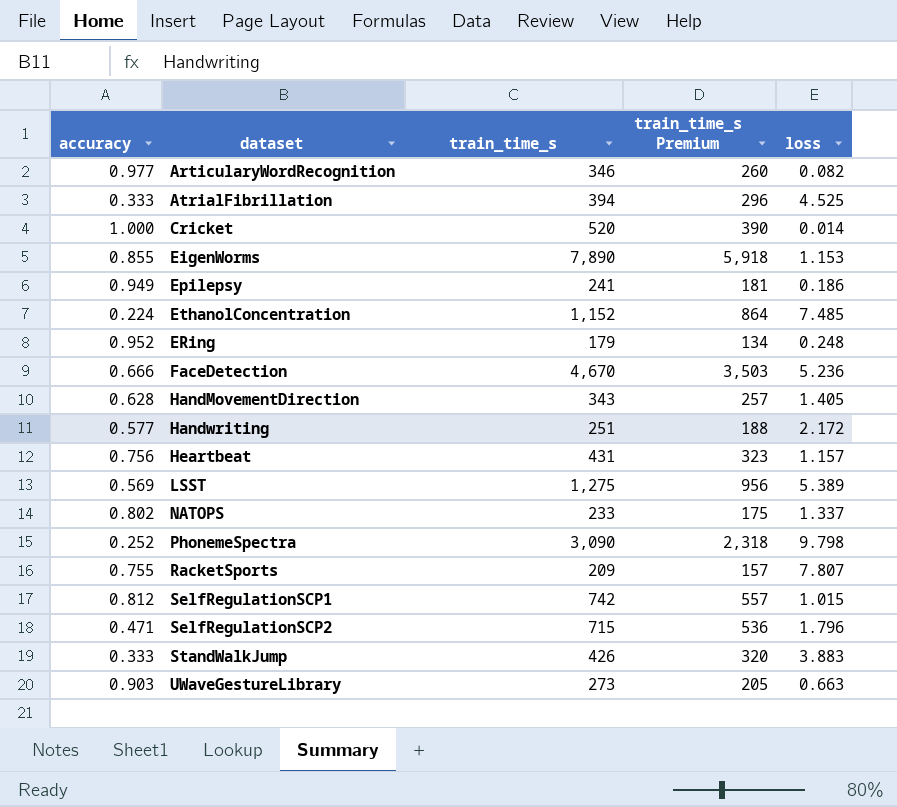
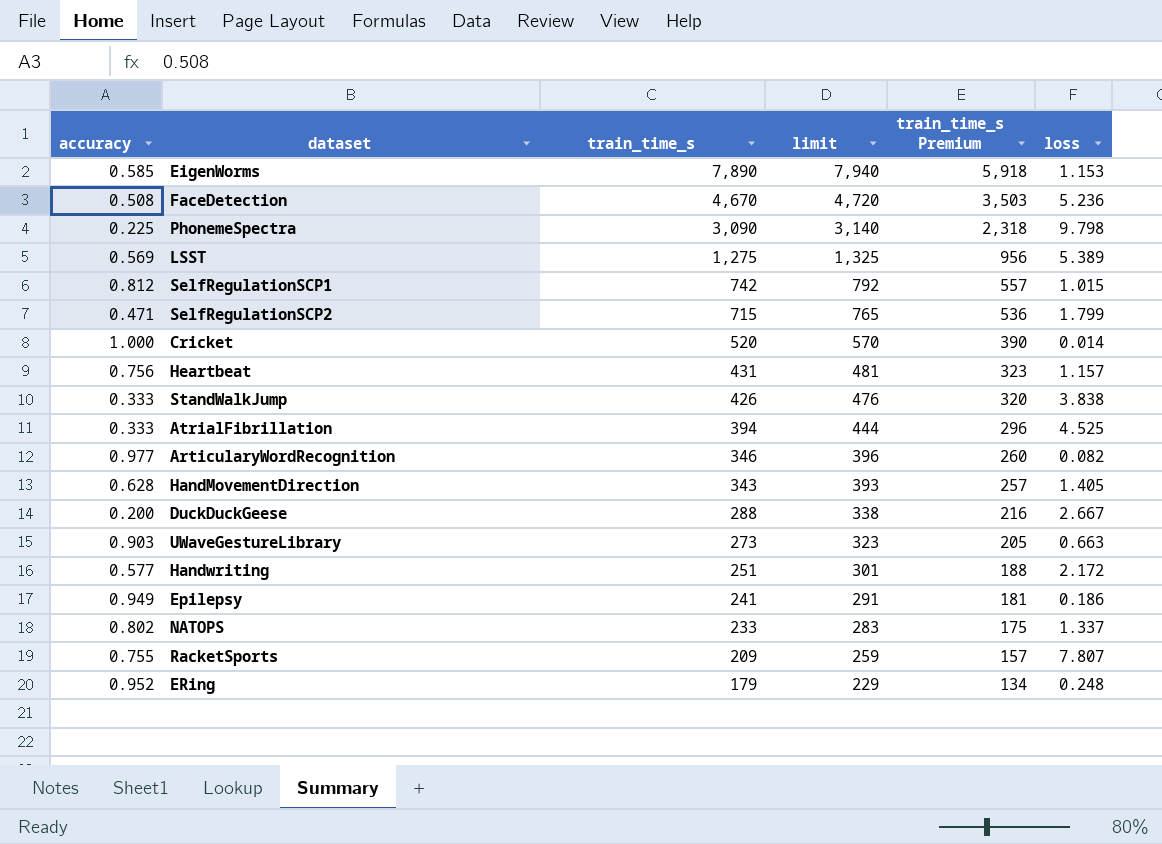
row order: none -> train_time_s descending
column limit | formula: none -> [train_time_s] + 50
row EthanolConcentration: 0.224 | 1,152 | 864 | 7.485 -> none
EigenWorms | accuracy: 0.855 -> 0.585
FaceDetection | accuracy: 0.666 -> 0.508
PhonemeSpectra | accuracy: 0.252 -> 0.225
SelfRegulationSCP2 | loss: 1.796 -> 1.799
StandWalkJump | loss: 3.883 -> 3.838
row DuckDuckGeese: none -> 0.200 | 288 | 338 | 216 | 2.667

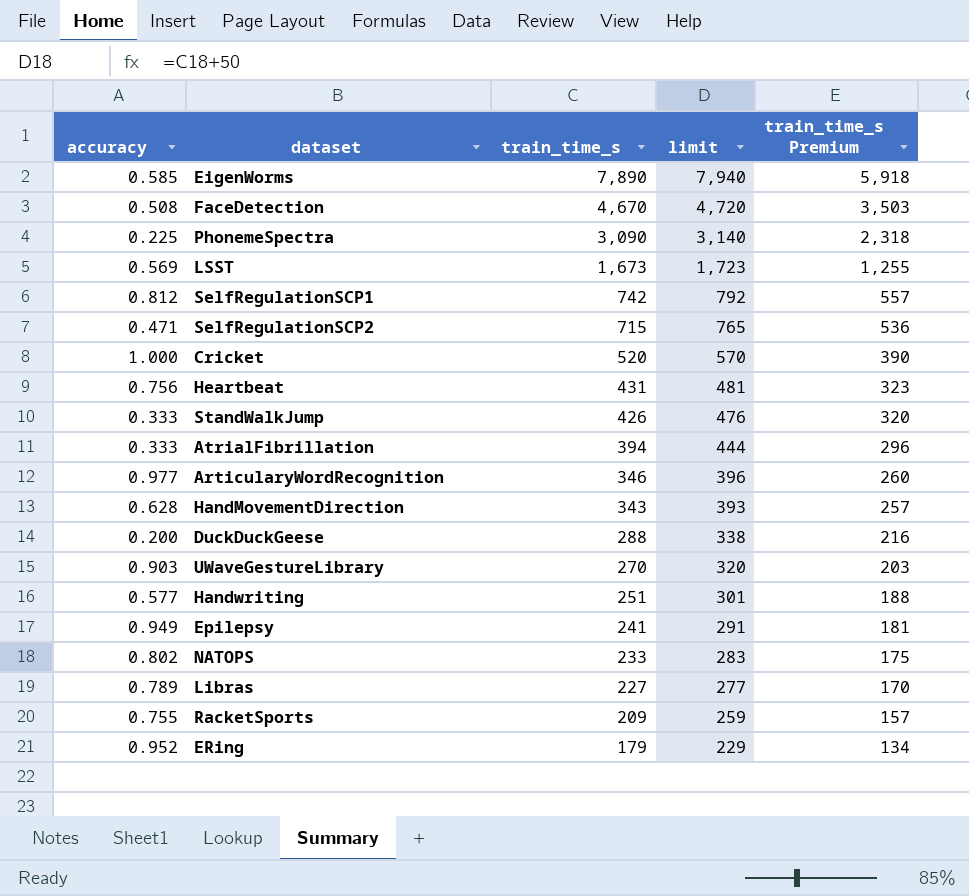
column loss | position: 6 -> none
LSST | train_time_s: 1,275 -> 1,673
LSST | limit: 1,325 -> 1,723
LSST | train_time_s Premium: 956 -> 1,255
UWaveGestureLibrary | train_time_s: 273 -> 270
UWaveGestureLibrary | limit: 323 -> 320
UWaveGestureLibrary | train_time_s Premium: 205 -> 203
row Libras: none -> 0.789 | 227 | 277 | 170

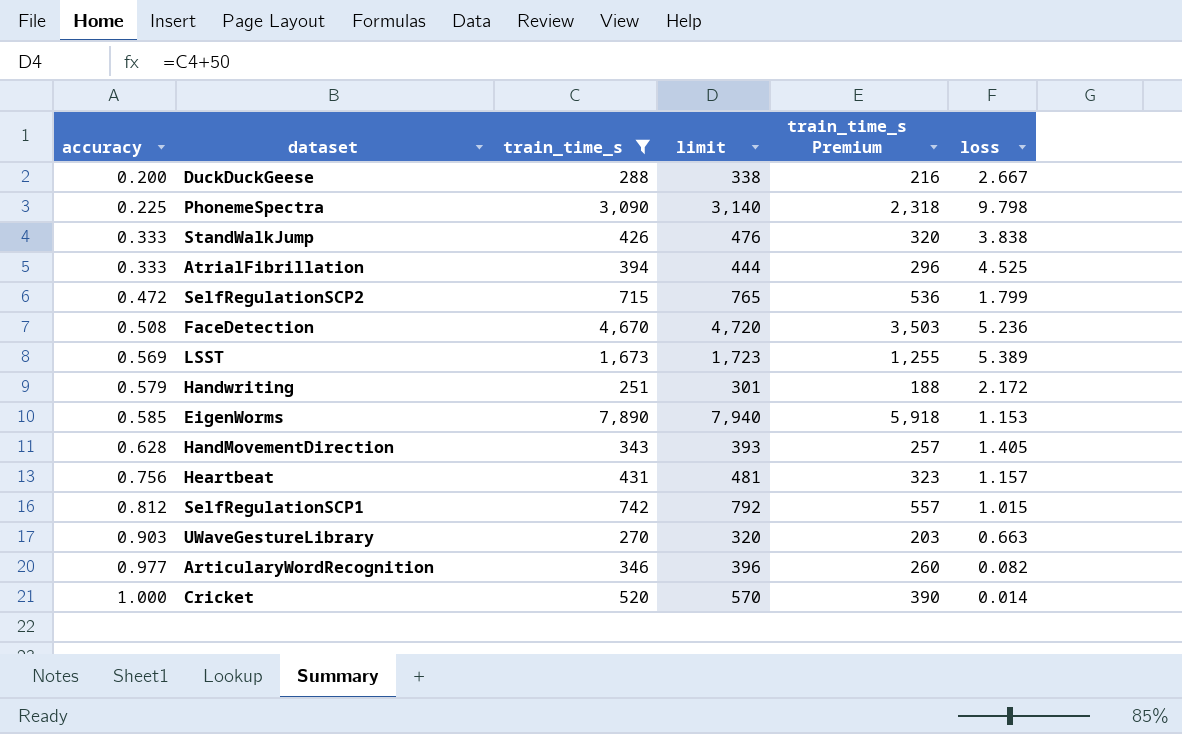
filter: none -> train_time_s >= 251
row order: train_time_s descending -> accuracy ascending
column loss | position: none -> 6
SelfRegulationSCP2 | accuracy: 0.471 -> 0.472
Handwriting | accuracy: 0.577 -> 0.579

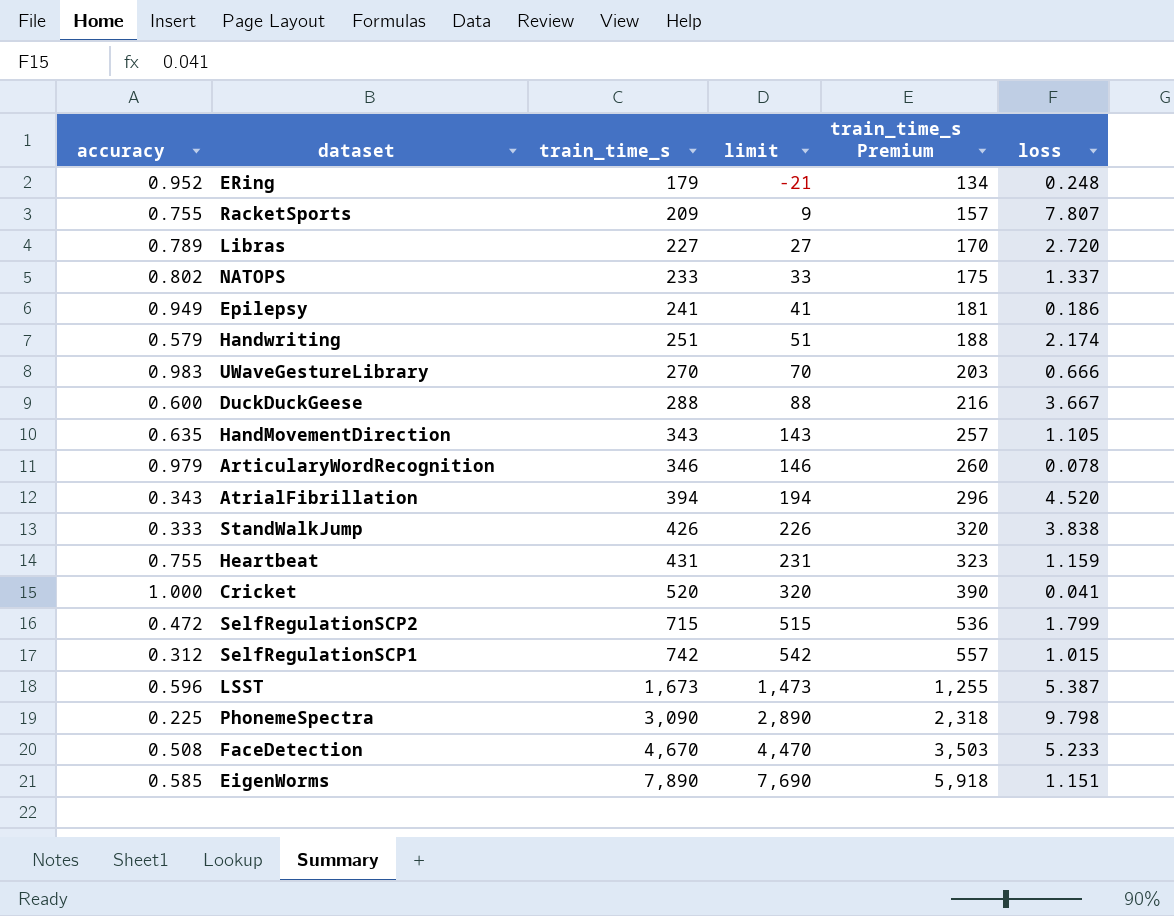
filter: train_time_s >= 251 -> none
row order: accuracy ascending -> train_time_s ascending
column limit | formula: [train_time_s] + 50 -> [train_time_s] - 200
Handwriting | loss: 2.172 -> 2.174
UWaveGestureLibrary | accuracy: 0.903 -> 0.983
UWaveGestureLibrary | loss: 0.663 -> 0.666
DuckDuckGeese | accuracy: 0.200 -> 0.600
DuckDuckGeese | loss: 2.667 -> 3.667
HandMovementDirection | accuracy: 0.628 -> 0.635
HandMovementDirection | loss: 1.405 -> 1.105
ArticularyWordRecognition | accuracy: 0.977 -> 0.979
ArticularyWordRecognition | loss: 0.082 -> 0.078
AtrialFibrillation | accuracy: 0.333 -> 0.343
AtrialFibrillation | loss: 4.525 -> 4.520
Heartbeat | accuracy: 0.756 -> 0.755
Heartbeat | loss: 1.157 -> 1.159
Cricket | loss: 0.014 -> 0.041
SelfRegulationSCP1 | accuracy: 0.812 -> 0.312
LSST | accuracy: 0.569 -> 0.596
LSST | loss: 5.389 -> 5.387
FaceDetection | loss: 5.236 -> 5.233
EigenWorms | loss: 1.153 -> 1.151

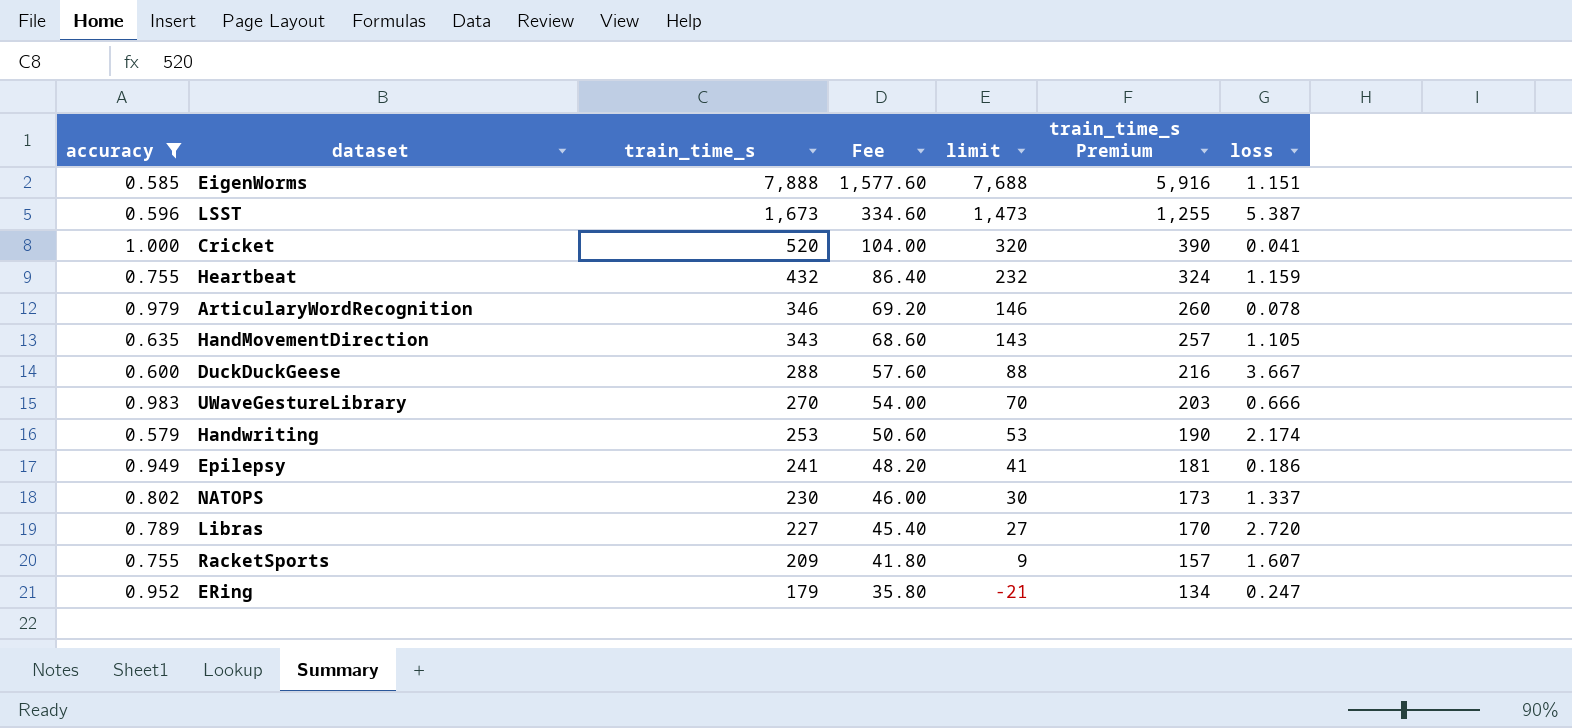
filter: none -> accuracy >= 0.579
row order: train_time_s ascending -> train_time_s descending
column Fee | formula: none -> [train_time_s] * 0.2
EigenWorms | train_time_s: 7,890 -> 7,888
EigenWorms | limit: 7,690 -> 7,688
EigenWorms | train_time_s Premium: 5,918 -> 5,916
Heartbeat | train_time_s: 431 -> 432
Heartbeat | limit: 231 -> 232
Heartbeat | train_time_s Premium: 323 -> 324
Handwriting | train_time_s: 251 -> 253
Handwriting | limit: 51 -> 53
Handwriting | train_time_s Premium: 188 -> 190
NATOPS | train_time_s: 233 -> 230
NATOPS | limit: 33 -> 30
NATOPS | train_time_s Premium: 175 -> 173
RacketSports | loss: 7.807 -> 1.607
ERing | loss: 0.248 -> 0.247

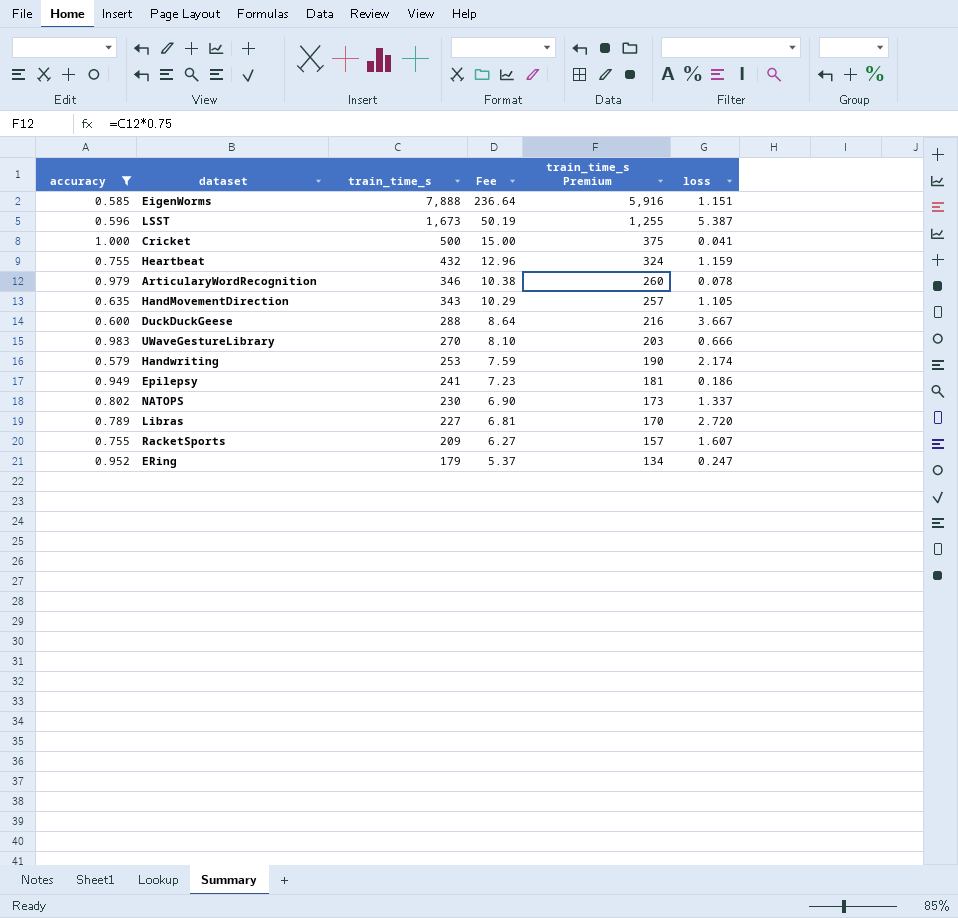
column limit | formula: [train_time_s] - 200 -> none
column Fee | formula: [train_time_s] * 0.2 -> [train_time_s] * 0.03
Cricket | train_time_s: 520 -> 500
Cricket | train_time_s Premium: 390 -> 375

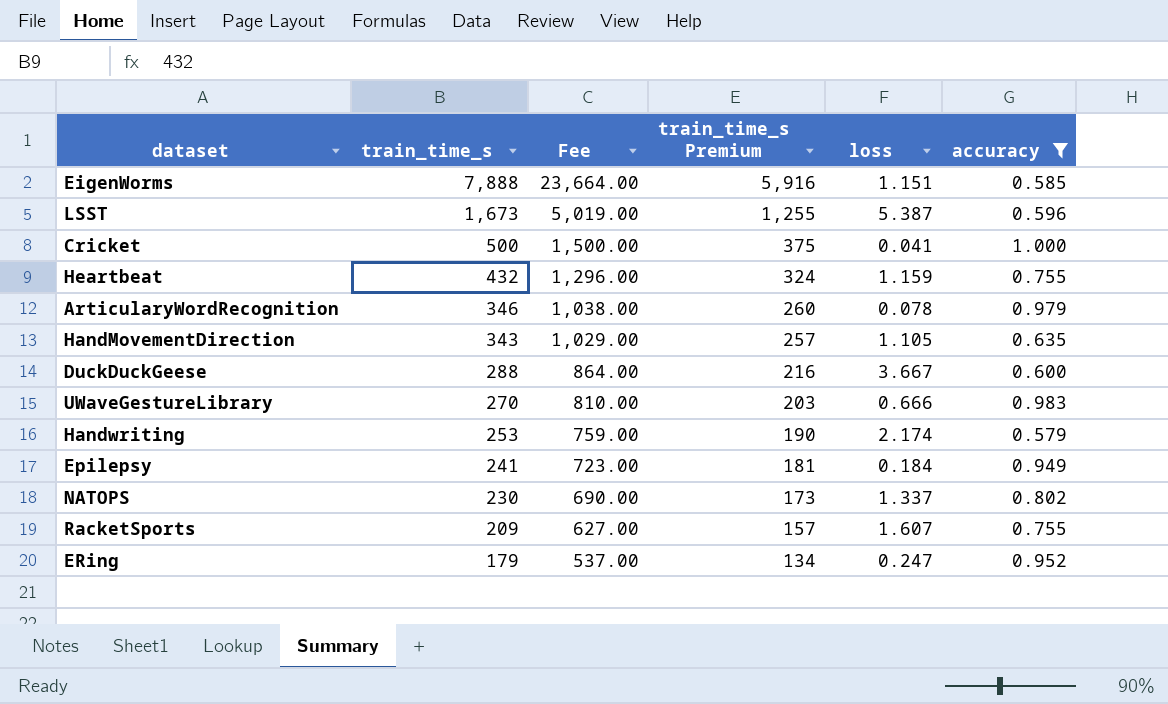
column Fee | formula: [train_time_s] * 0.03 -> [train_time_s] * 3
column accuracy | position: 1 -> 6
row Libras: 0.789 | 227 | 6.81 | 170 | 2.720 -> none
Epilepsy | loss: 0.186 -> 0.184

